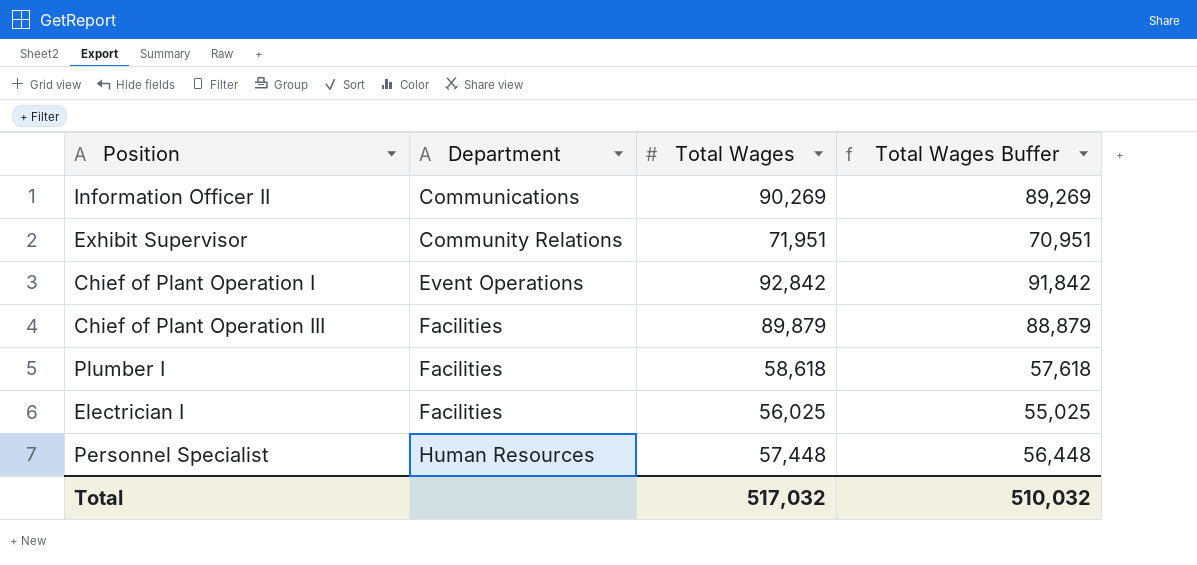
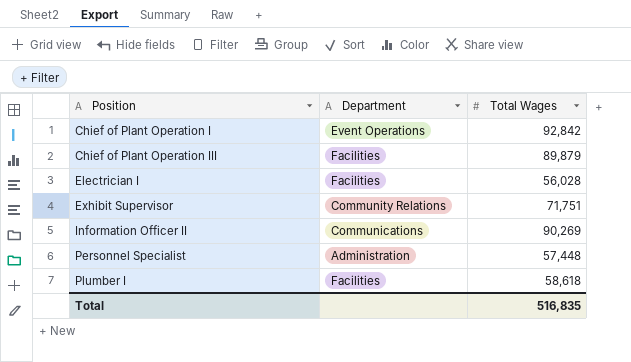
row order: Department ascending -> Position ascending
column Total Wages Buffer | formula: [Total Wages] - 1000 -> none
Electrician I | Total Wages: 56,025 -> 56,028
Exhibit Supervisor | Total Wages: 71,951 -> 71,751
Personnel Specialist | Department: Human Resources -> Administration
Total | Total Wages: 517,032 -> 516,835

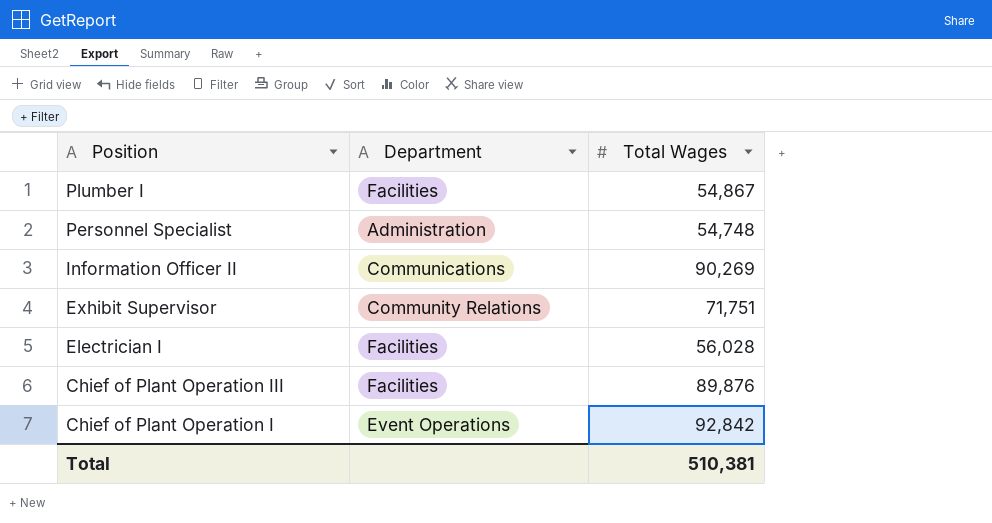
row order: Position ascending -> Position descending
Plumber I | Total Wages: 58,618 -> 54,867
Personnel Specialist | Total Wages: 57,448 -> 54,748
Chief of Plant Operation III | Total Wages: 89,879 -> 89,876
Total | Total Wages: 516,835 -> 510,381

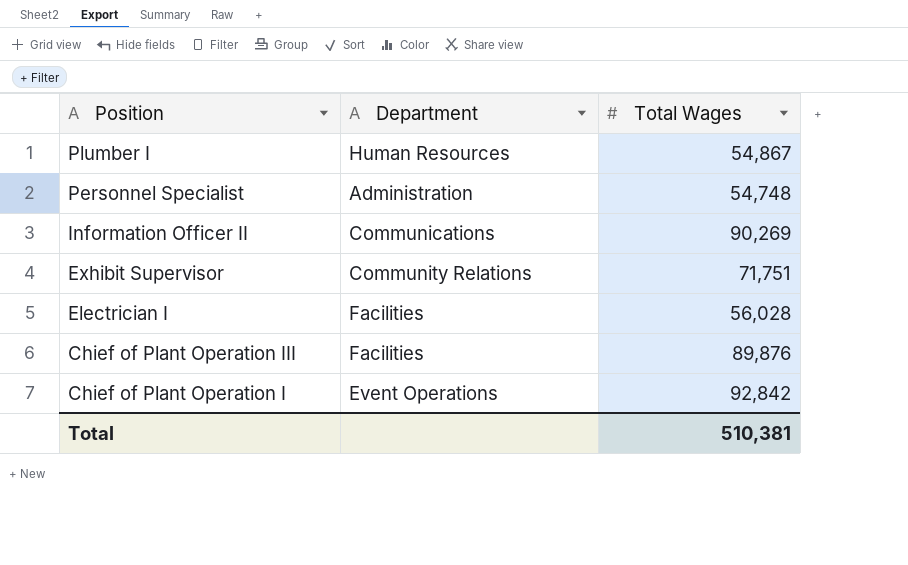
Plumber I | Department: Facilities -> Human Resources

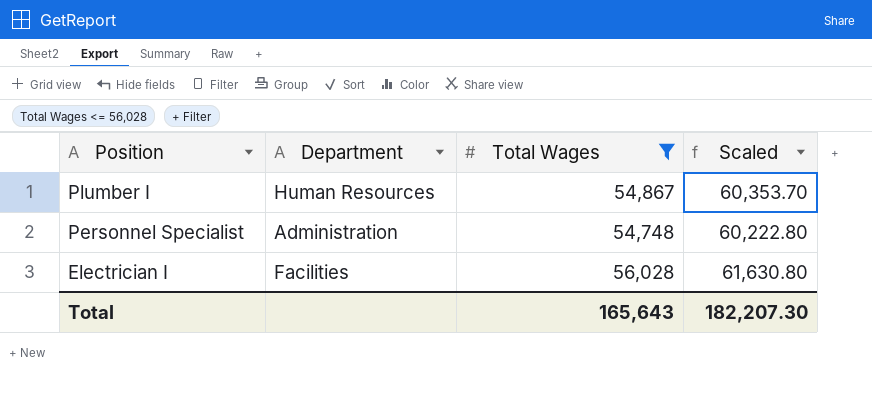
filter: none -> Total Wages <= 56,028
column Scaled | formula: none -> [Total Wages] * 1.1
Total | Total Wages: 510,381 -> 165,643

